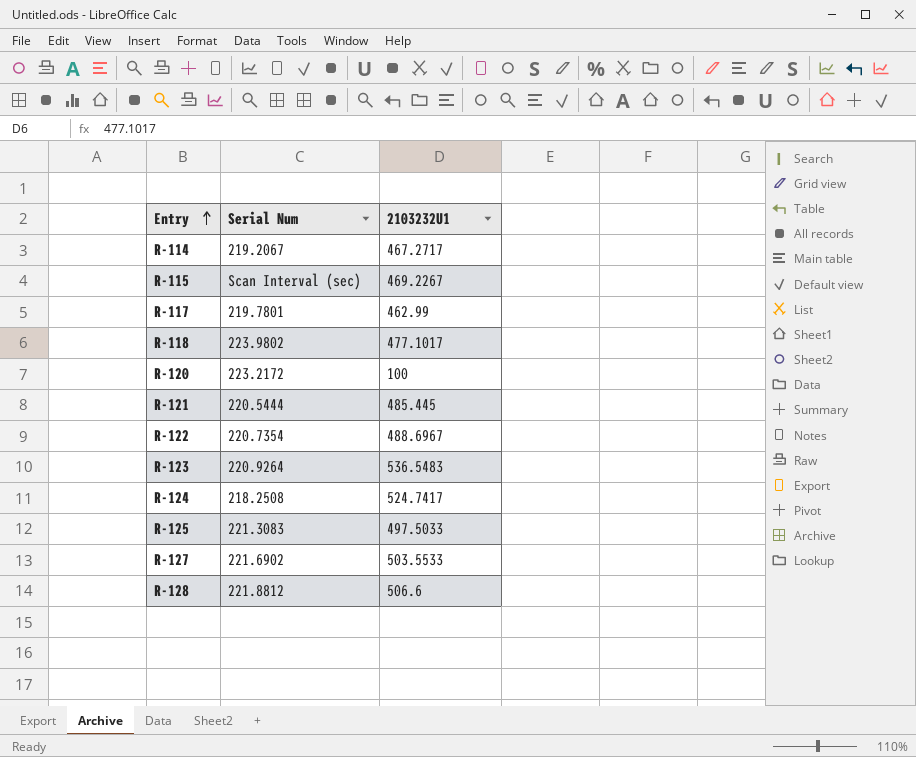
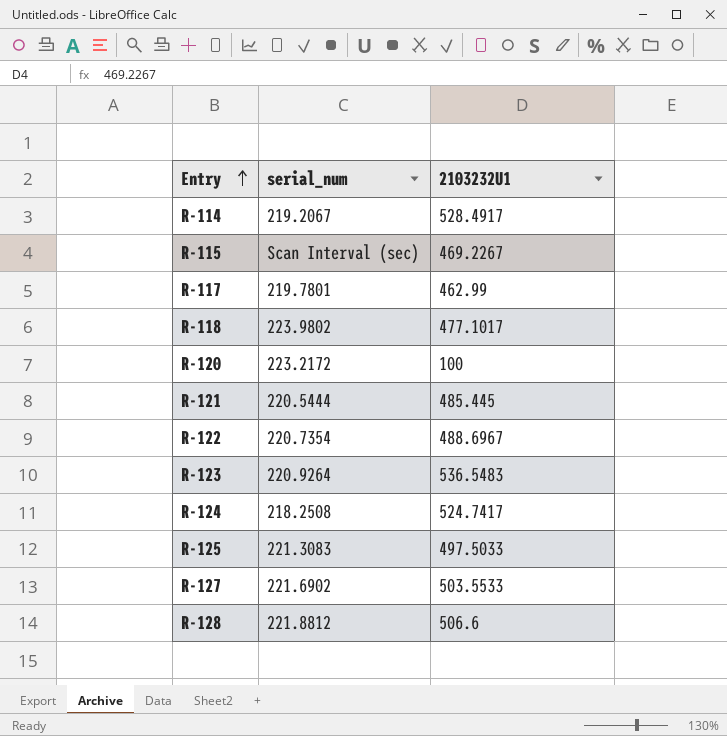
column name: Serial Num -> serial_num
R-114 | 2103232U1: 467.2717 -> 528.4917

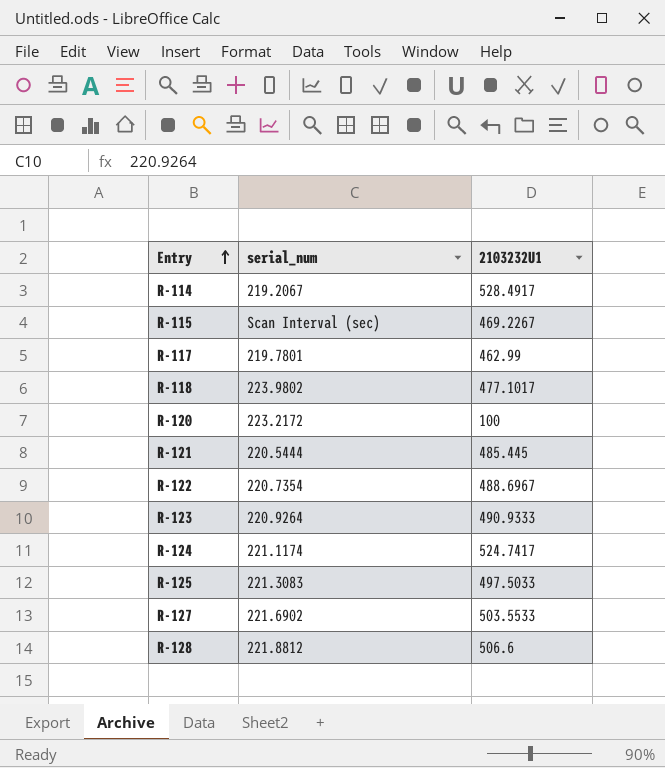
R-123 | 2103232U1: 536.5483 -> 490.9333
R-124 | serial_num: 218.2508 -> 221.1174

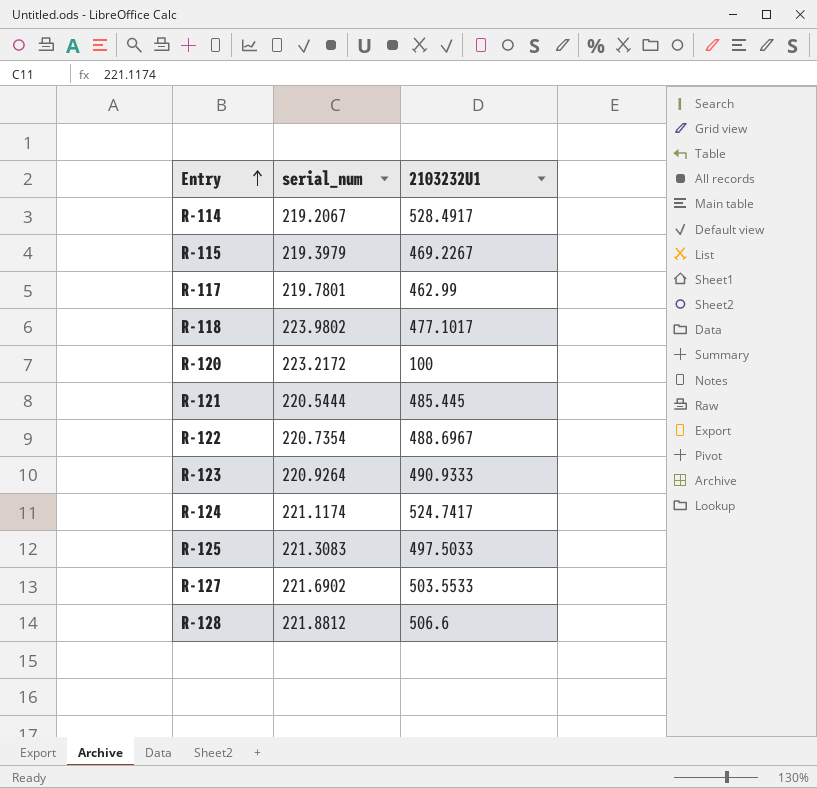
R-115 | serial_num: Scan Interval (sec) -> 219.3979

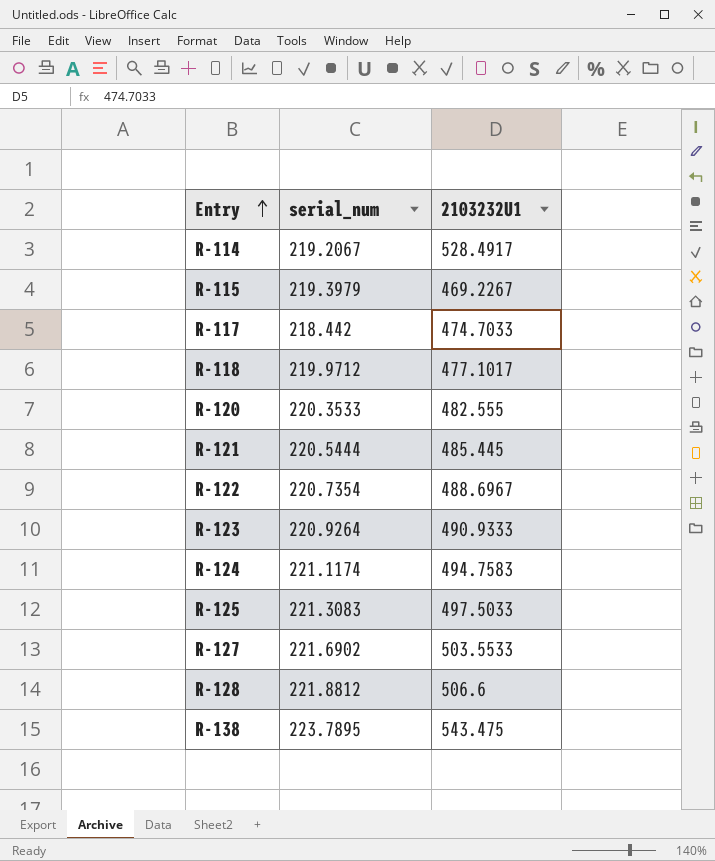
R-117 | serial_num: 219.7801 -> 218.442
R-117 | 2103232U1: 462.99 -> 474.7033
R-118 | serial_num: 223.9802 -> 219.9712
R-120 | serial_num: 223.2172 -> 220.3533
R-120 | 2103232U1: 100 -> 482.555
R-124 | 2103232U1: 524.7417 -> 494.7583
row R-138: none -> 223.7895 | 543.475

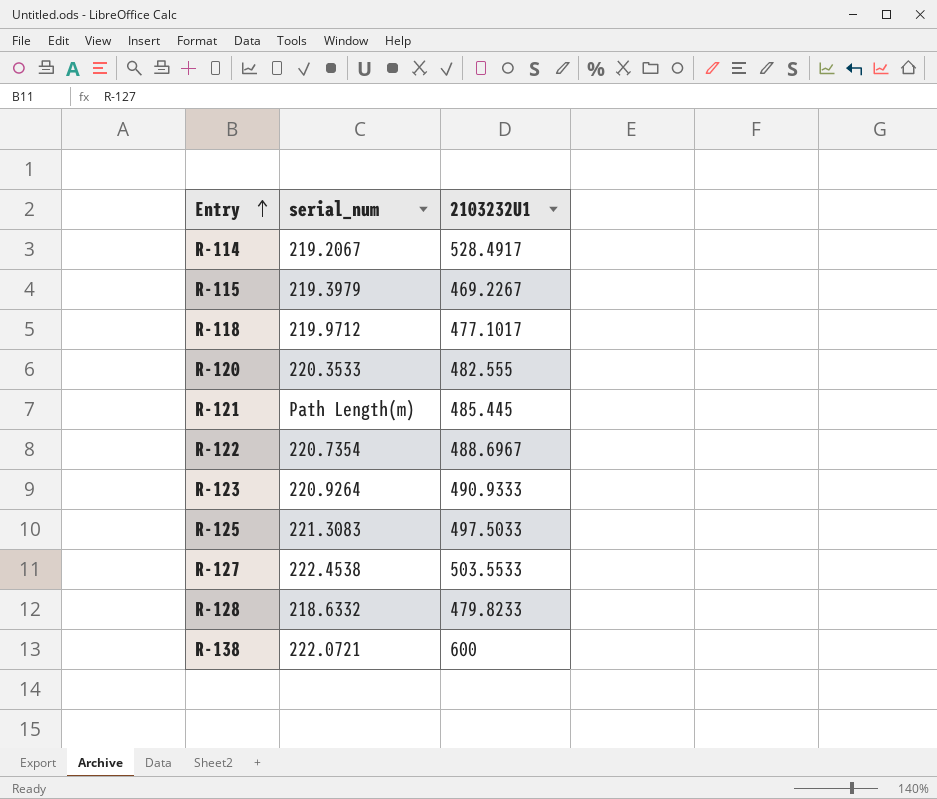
row R-117: 218.442 | 474.7033 -> none
row R-124: 221.1174 | 494.7583 -> none
R-121 | serial_num: 220.5444 -> Path Length(m)
R-127 | serial_num: 221.6902 -> 222.4538
R-128 | serial_num: 221.8812 -> 218.6332
R-128 | 2103232U1: 506.6 -> 479.8233
R-138 | serial_num: 223.7895 -> 222.0721
R-138 | 2103232U1: 543.475 -> 600

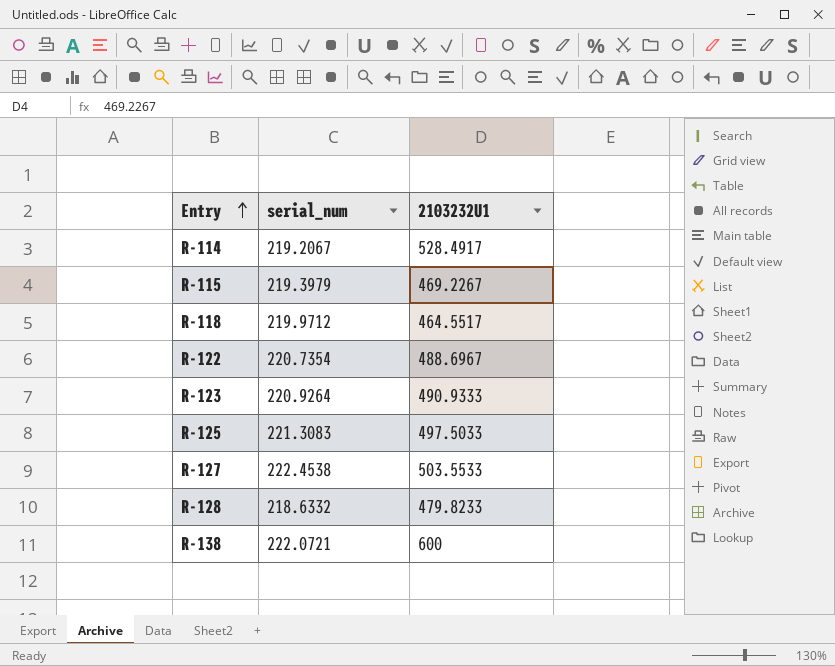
row R-120: 220.3533 | 482.555 -> none
row R-121: Path Length(m) | 485.445 -> none
R-118 | 2103232U1: 477.1017 -> 464.5517

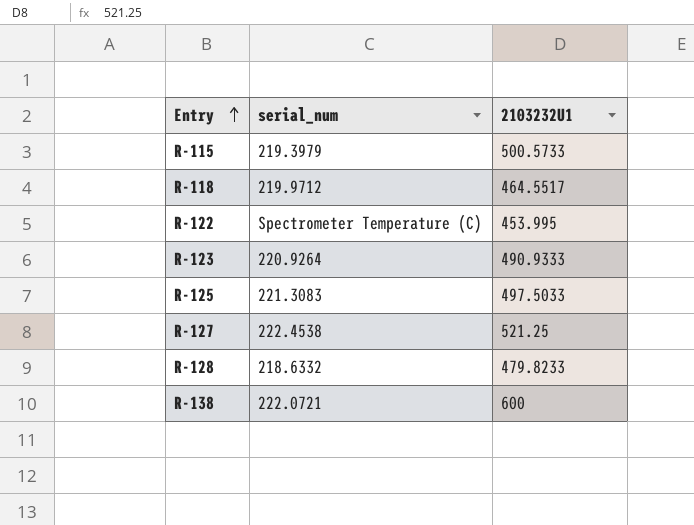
row R-114: 219.2067 | 528.4917 -> none
R-115 | 2103232U1: 469.2267 -> 500.5733
R-122 | serial_num: 220.7354 -> Spectrometer Temperature (C)
R-122 | 2103232U1: 488.6967 -> 453.995
R-127 | 2103232U1: 503.5533 -> 521.25

